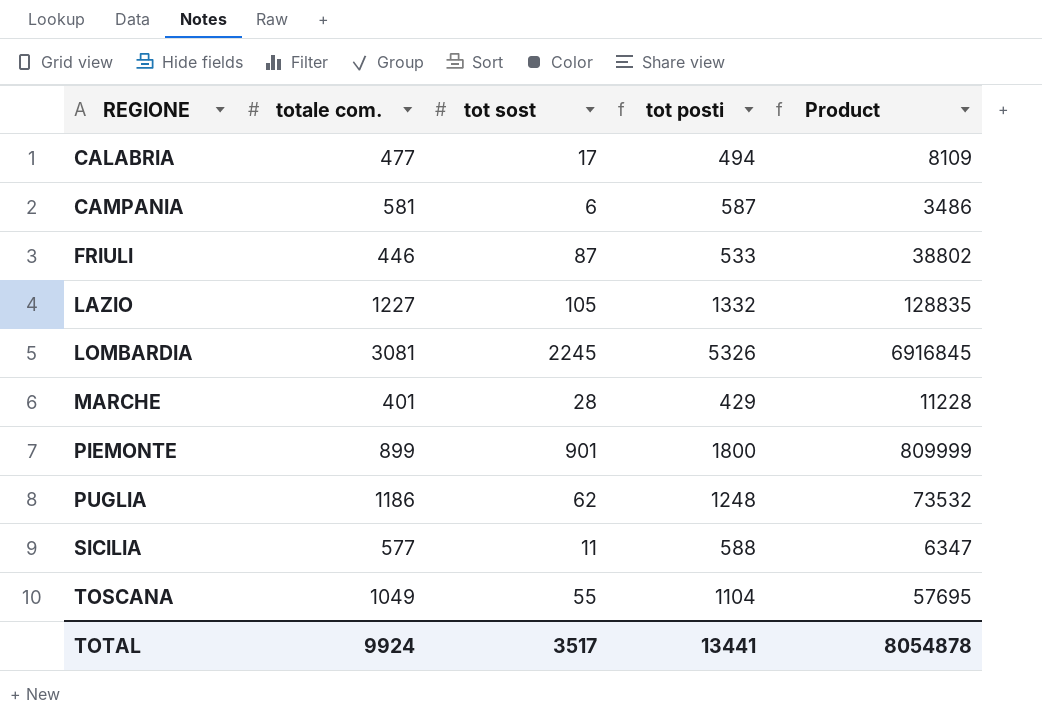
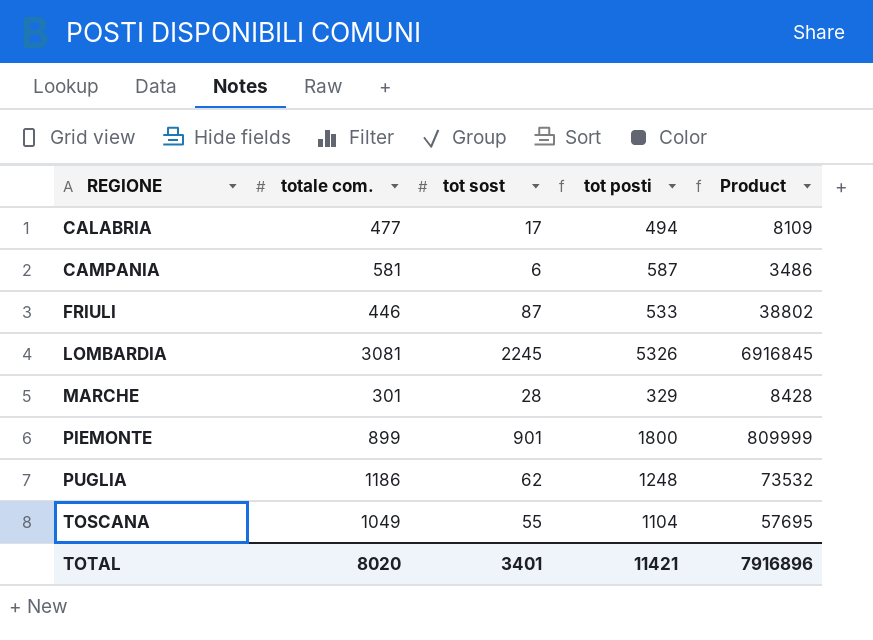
row LAZIO: 1227 | 105 | 1332 | 128835 -> none
row SICILIA: 577 | 11 | 588 | 6347 -> none
MARCHE | totale com.: 401 -> 301
MARCHE | tot posti: 429 -> 329
MARCHE | Product: 11228 -> 8428
TOTAL | totale com.: 9924 -> 8020
TOTAL | tot sost: 3517 -> 3401
TOTAL | tot posti: 13441 -> 11421
TOTAL | Product: 8054878 -> 7916896

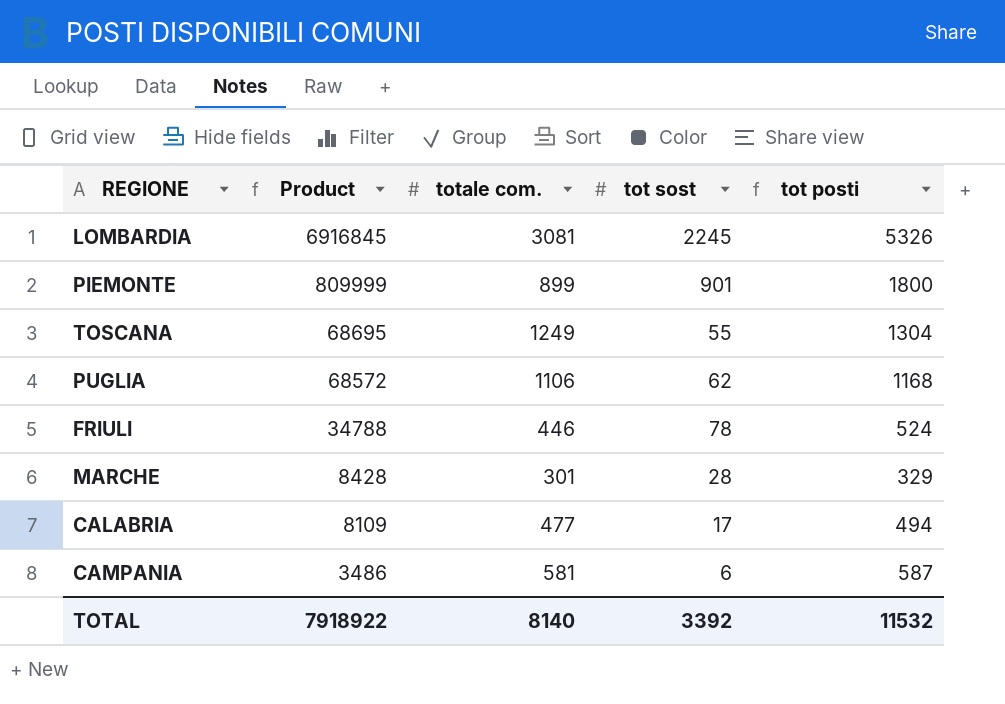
row order: REGIONE ascending -> Product descending
column Product | position: 5 -> 2
TOSCANA | Product: 57695 -> 68695
TOSCANA | totale com.: 1049 -> 1249
TOSCANA | tot posti: 1104 -> 1304
PUGLIA | Product: 73532 -> 68572
PUGLIA | totale com.: 1186 -> 1106
PUGLIA | tot posti: 1248 -> 1168
FRIULI | Product: 38802 -> 34788
FRIULI | tot sost: 87 -> 78
FRIULI | tot posti: 533 -> 524
TOTAL | Product: 7916896 -> 7918922
TOTAL | totale com.: 8020 -> 8140
TOTAL | tot sost: 3401 -> 3392
TOTAL | tot posti: 11421 -> 11532

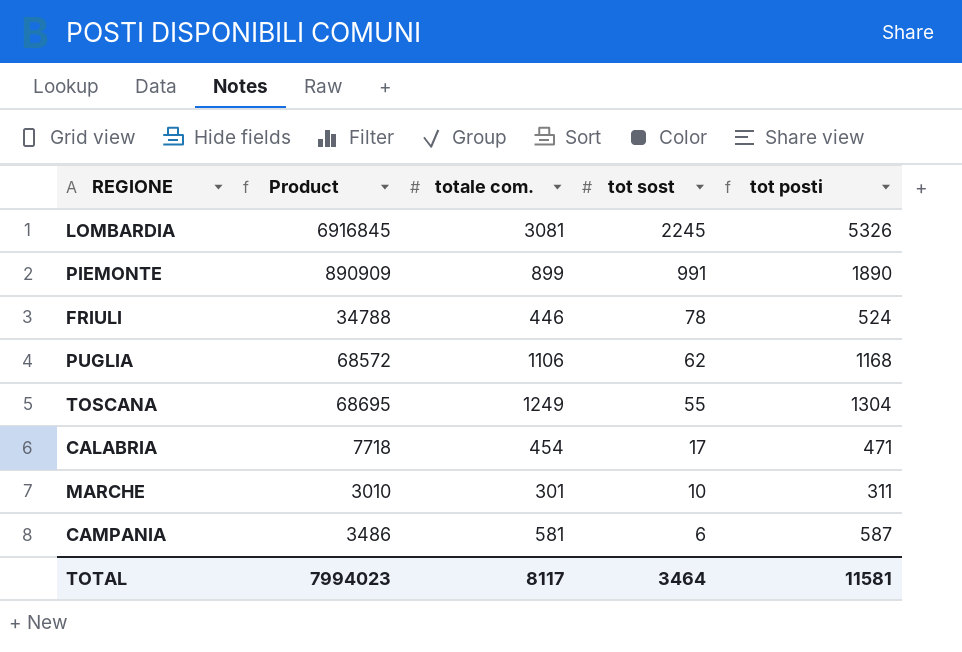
row order: Product descending -> tot sost descending
PIEMONTE | Product: 809999 -> 890909
PIEMONTE | tot sost: 901 -> 991
PIEMONTE | tot posti: 1800 -> 1890
CALABRIA | Product: 8109 -> 7718
CALABRIA | totale com.: 477 -> 454
CALABRIA | tot posti: 494 -> 471
MARCHE | Product: 8428 -> 3010
MARCHE | tot sost: 28 -> 10
MARCHE | tot posti: 329 -> 311
TOTAL | Product: 7918922 -> 7994023
TOTAL | totale com.: 8140 -> 8117
TOTAL | tot sost: 3392 -> 3464
TOTAL | tot posti: 11532 -> 11581

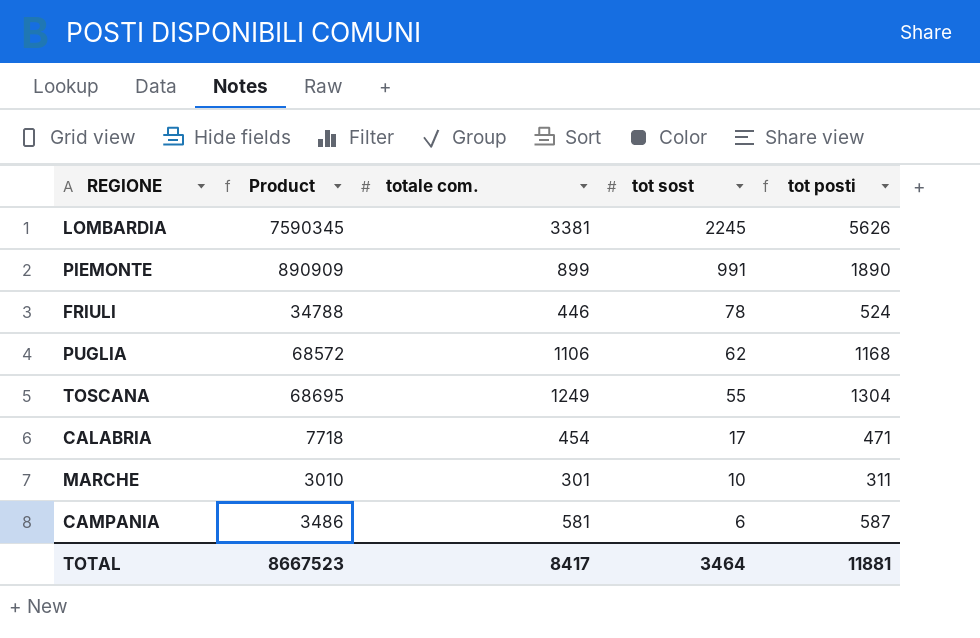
LOMBARDIA | Product: 6916845 -> 7590345
LOMBARDIA | totale com.: 3081 -> 3381
LOMBARDIA | tot posti: 5326 -> 5626
TOTAL | Product: 7994023 -> 8667523
TOTAL | totale com.: 8117 -> 8417
TOTAL | tot posti: 11581 -> 11881

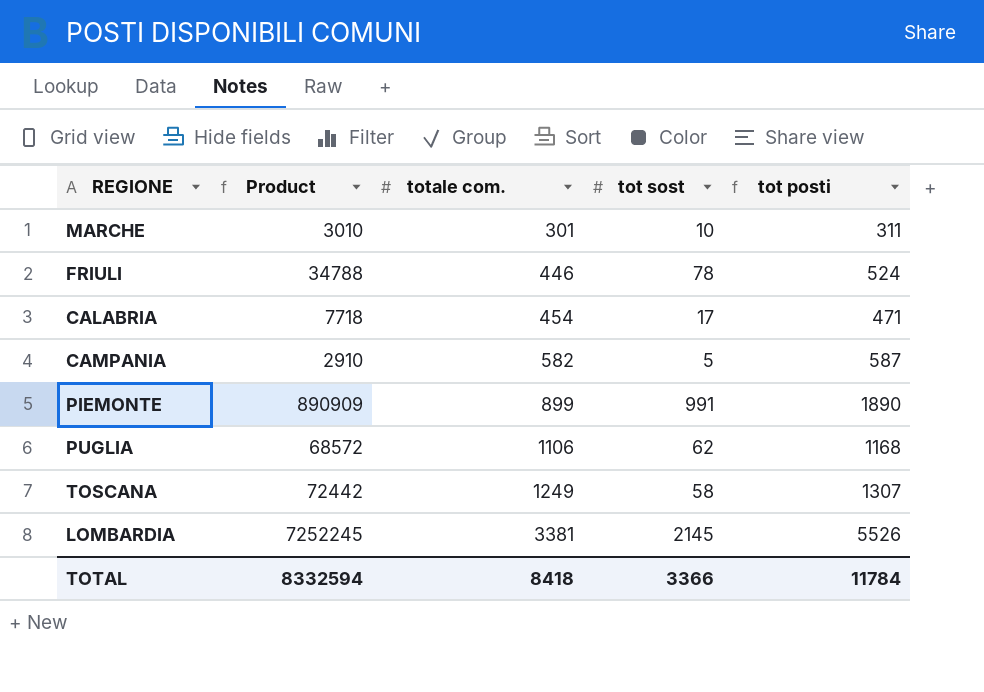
row order: tot sost descending -> totale com. ascending
CAMPANIA | Product: 3486 -> 2910
CAMPANIA | totale com.: 581 -> 582
CAMPANIA | tot sost: 6 -> 5
TOSCANA | Product: 68695 -> 72442
TOSCANA | tot sost: 55 -> 58
TOSCANA | tot posti: 1304 -> 1307
LOMBARDIA | Product: 7590345 -> 7252245
LOMBARDIA | tot sost: 2245 -> 2145
LOMBARDIA | tot posti: 5626 -> 5526
TOTAL | Product: 8667523 -> 8332594
TOTAL | totale com.: 8417 -> 8418
TOTAL | tot sost: 3464 -> 3366
TOTAL | tot posti: 11881 -> 11784

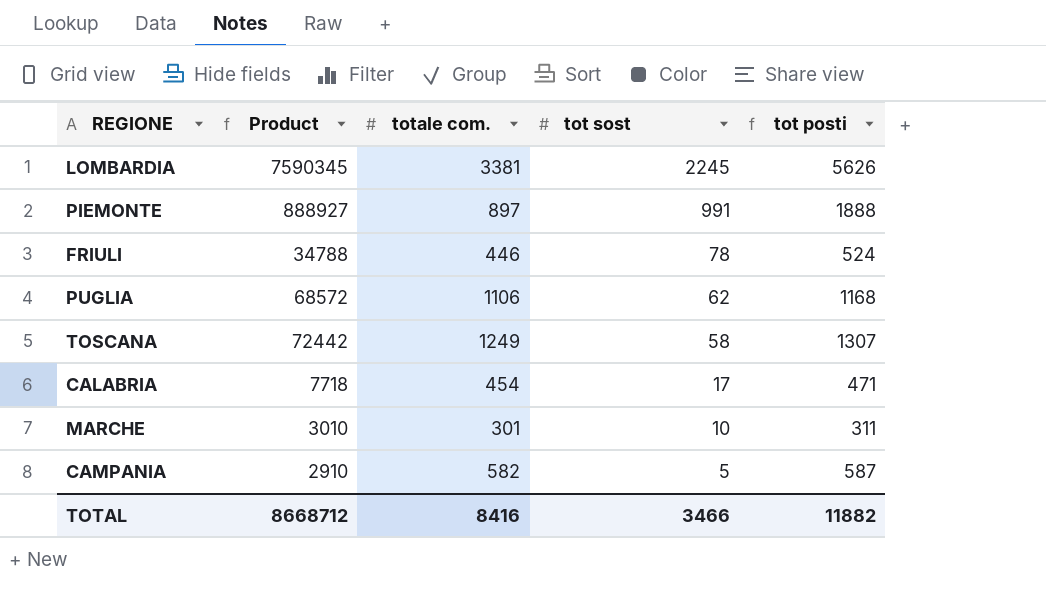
row order: totale com. ascending -> tot sost descending
LOMBARDIA | Product: 7252245 -> 7590345
LOMBARDIA | tot sost: 2145 -> 2245
LOMBARDIA | tot posti: 5526 -> 5626
PIEMONTE | Product: 890909 -> 888927
PIEMONTE | totale com.: 899 -> 897
PIEMONTE | tot posti: 1890 -> 1888
TOTAL | Product: 8332594 -> 8668712
TOTAL | totale com.: 8418 -> 8416
TOTAL | tot sost: 3366 -> 3466
TOTAL | tot posti: 11784 -> 11882

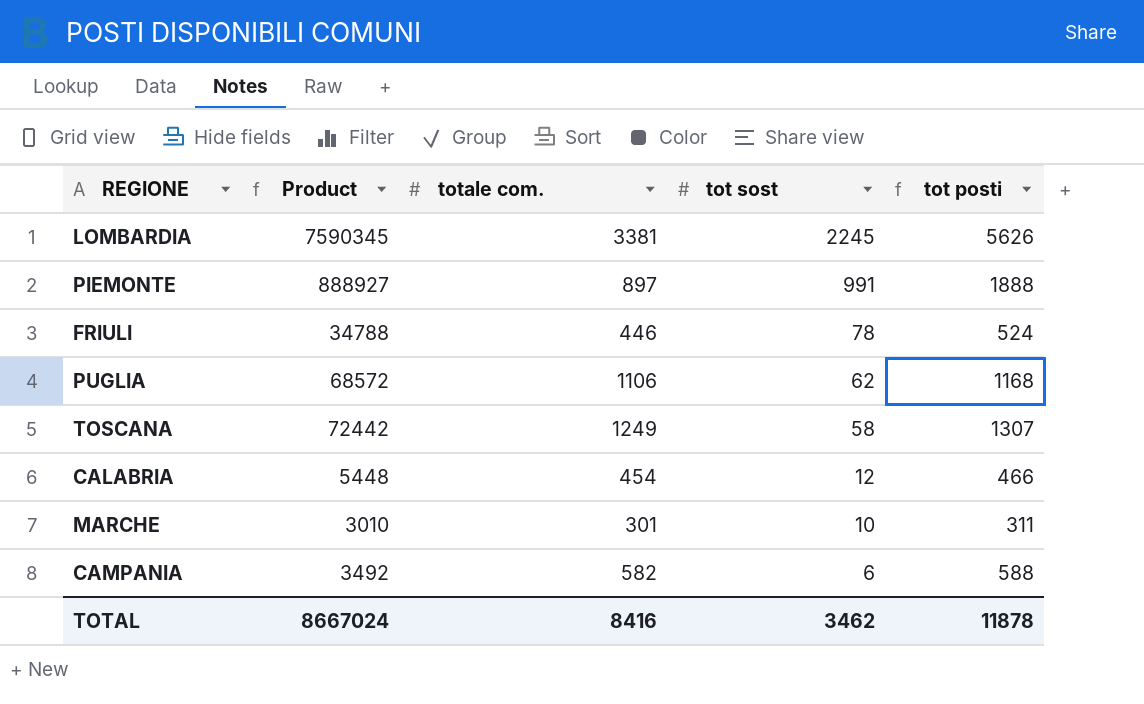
CALABRIA | Product: 7718 -> 5448
CALABRIA | tot sost: 17 -> 12
CALABRIA | tot posti: 471 -> 466
CAMPANIA | Product: 2910 -> 3492
CAMPANIA | tot sost: 5 -> 6
CAMPANIA | tot posti: 587 -> 588
TOTAL | Product: 8668712 -> 8667024
TOTAL | tot sost: 3466 -> 3462
TOTAL | tot posti: 11882 -> 11878

